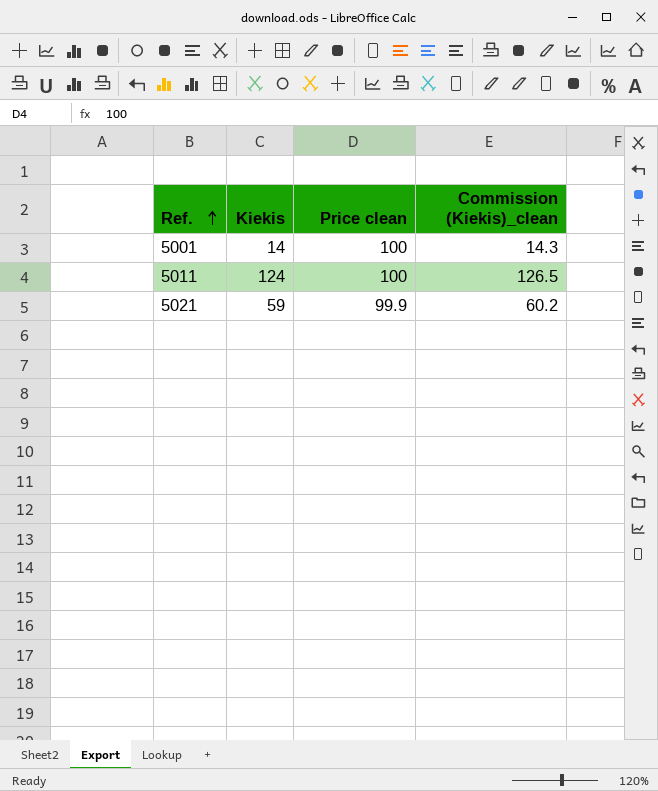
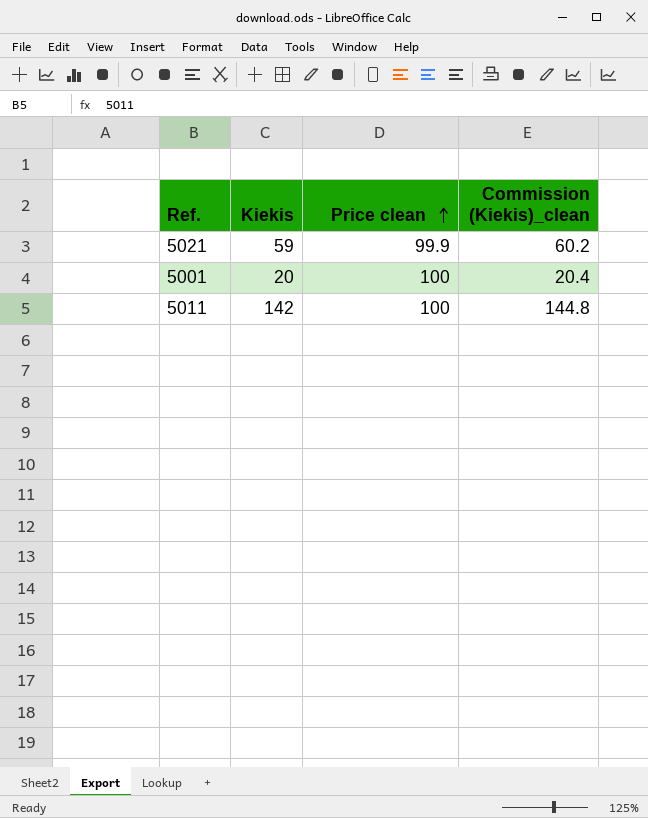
row order: Ref. ascending -> Price clean ascending
5001 | Kiekis: 14 -> 20
5001 | Commission (Kiekis)_clean: 14.3 -> 20.4
5011 | Kiekis: 124 -> 142
5011 | Commission (Kiekis)_clean: 126.5 -> 144.8

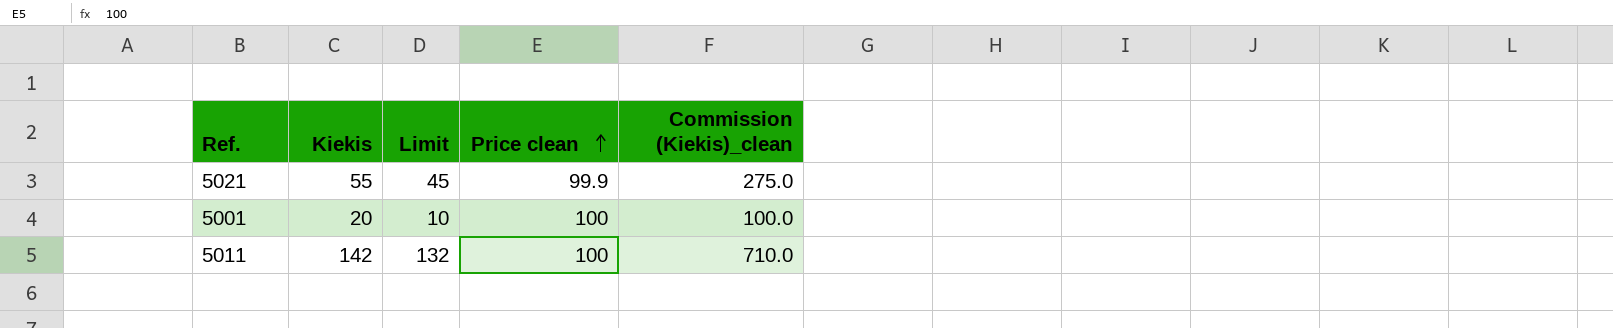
column Limit | formula: none -> [Kiekis] - 10
column Commission (Kiekis)_clean | formula: [Kiekis] * 1.02 -> [Kiekis] * 5
5021 | Kiekis: 59 -> 55

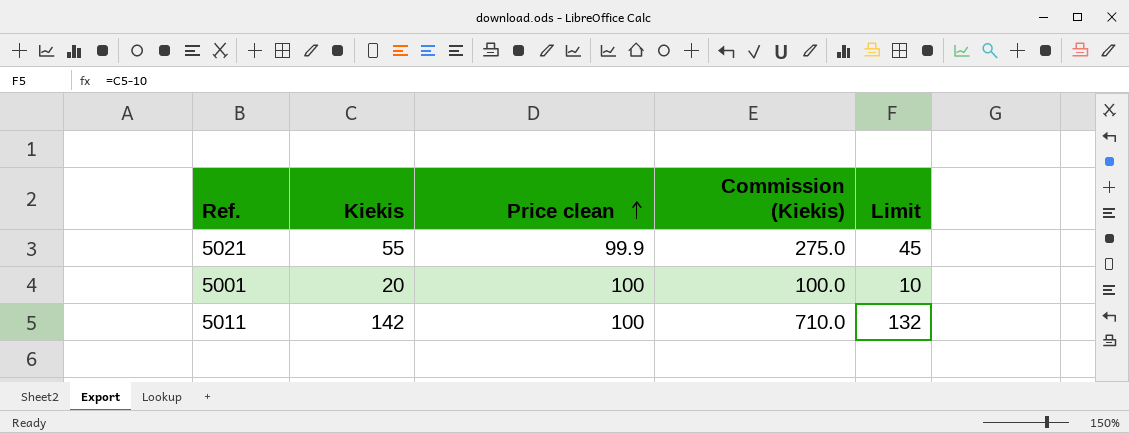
column name: Commission (Kiekis)_clean -> Commission (Kiekis)
column Limit | position: 3 -> 5

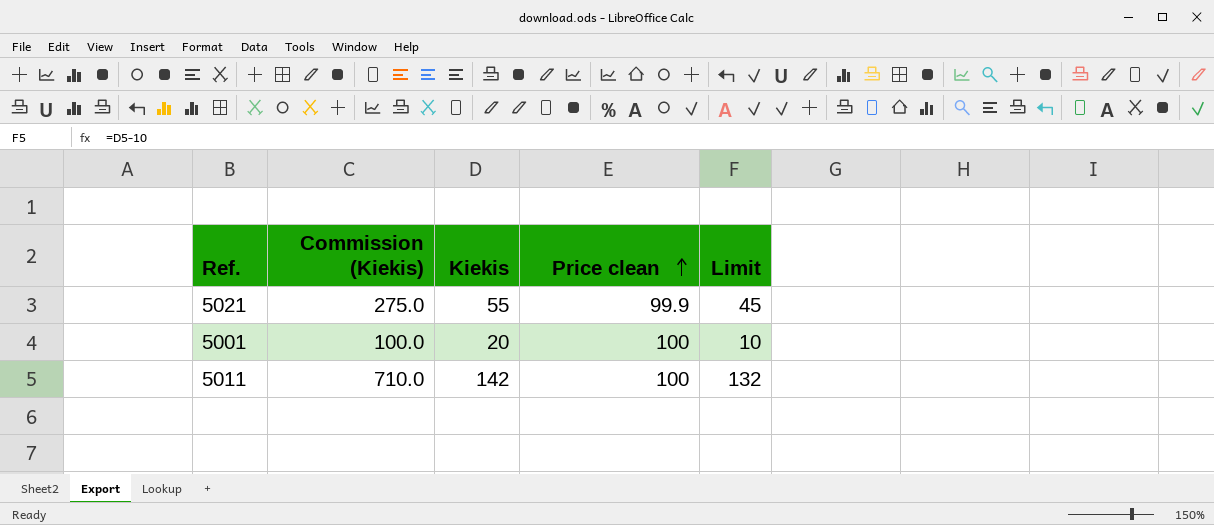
column Commission (Kiekis) | position: 4 -> 2

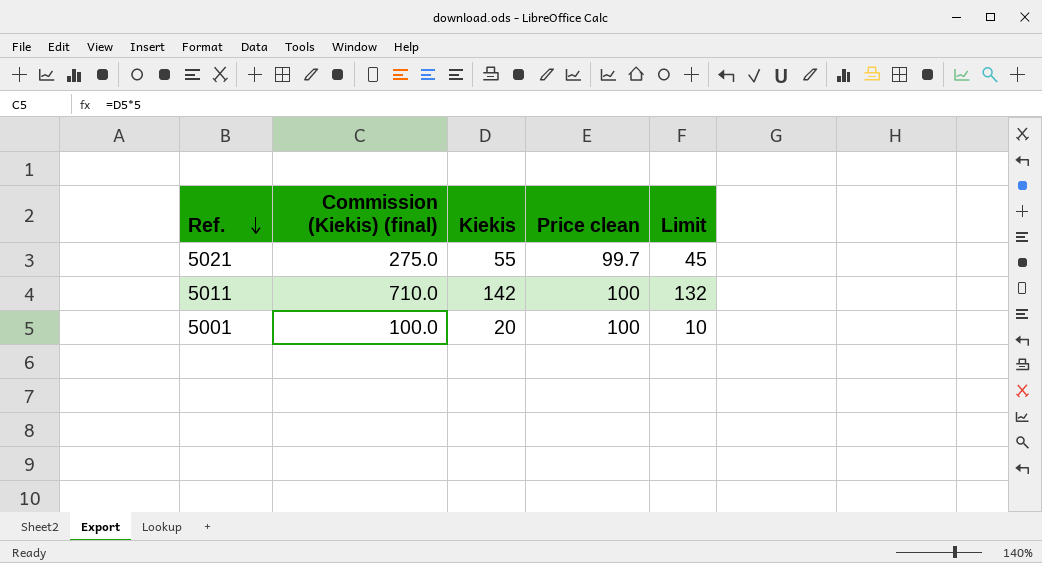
row order: Price clean ascending -> Ref. descending
column name: Commission (Kiekis) -> Commission (Kiekis) (final)
5021 | Price clean: 99.9 -> 99.7

